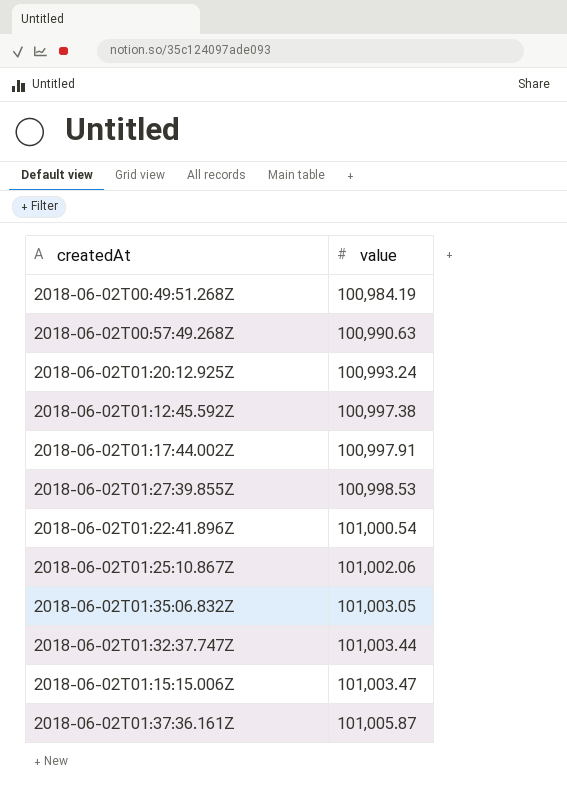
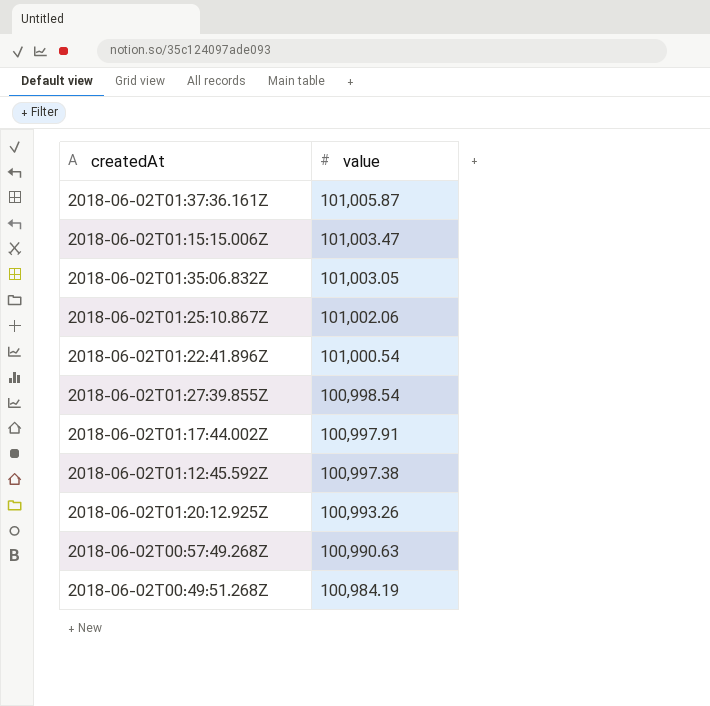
row order: value ascending -> value descending
row 2018-06-02T01:32:37.747Z: 101,003.44 -> none
2018-06-02T01:27:39.855Z | value: 100,998.53 -> 100,998.54
2018-06-02T01:20:12.925Z | value: 100,993.24 -> 100,993.26

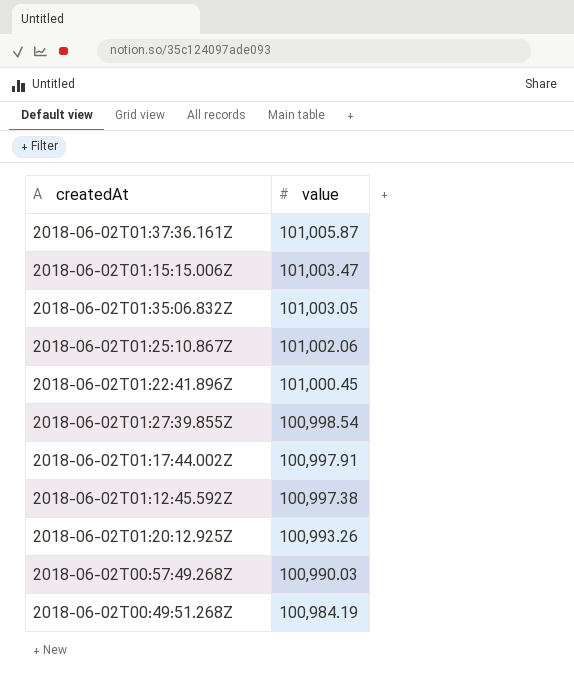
2018-06-02T01:22:41.896Z | value: 101,000.54 -> 101,000.45
2018-06-02T00:57:49.268Z | value: 100,990.63 -> 100,990.03

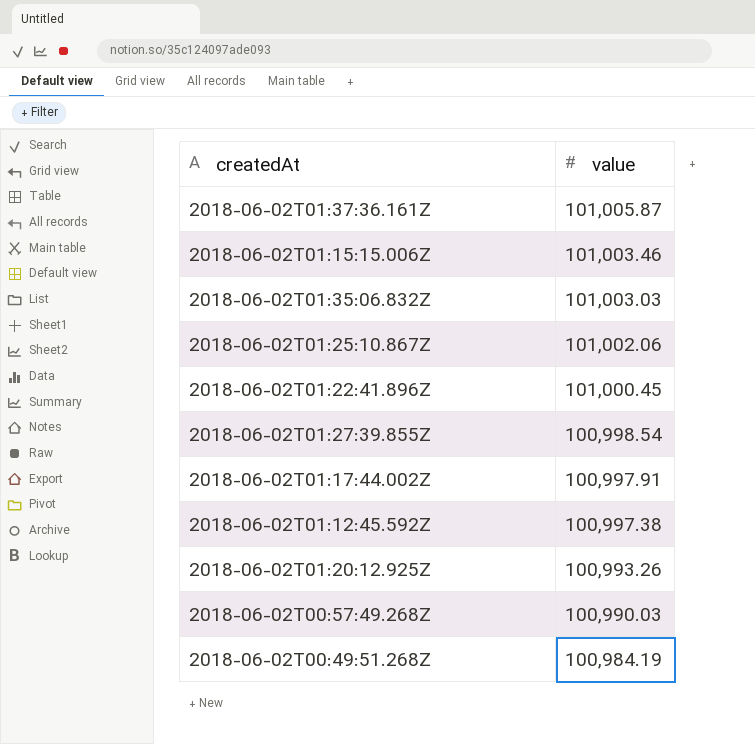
2018-06-02T01:15:15.006Z | value: 101,003.47 -> 101,003.46
2018-06-02T01:35:06.832Z | value: 101,003.05 -> 101,003.03

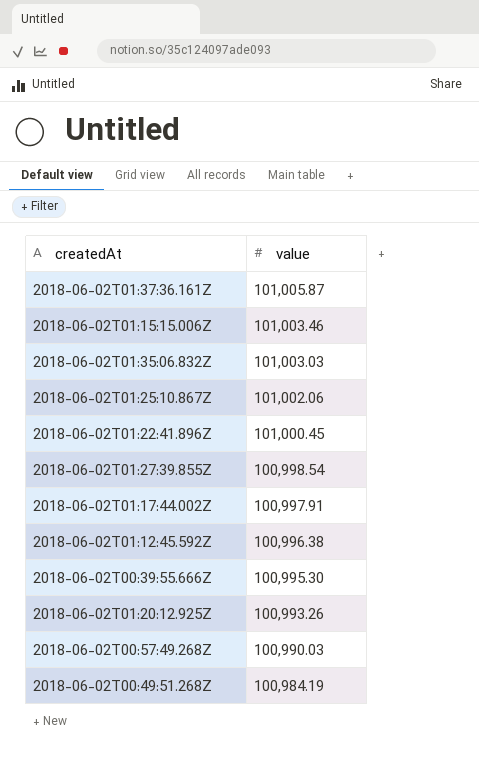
2018-06-02T01:12:45.592Z | value: 100,997.38 -> 100,996.38
row 2018-06-02T00:39:55.666Z: none -> 100,995.30

